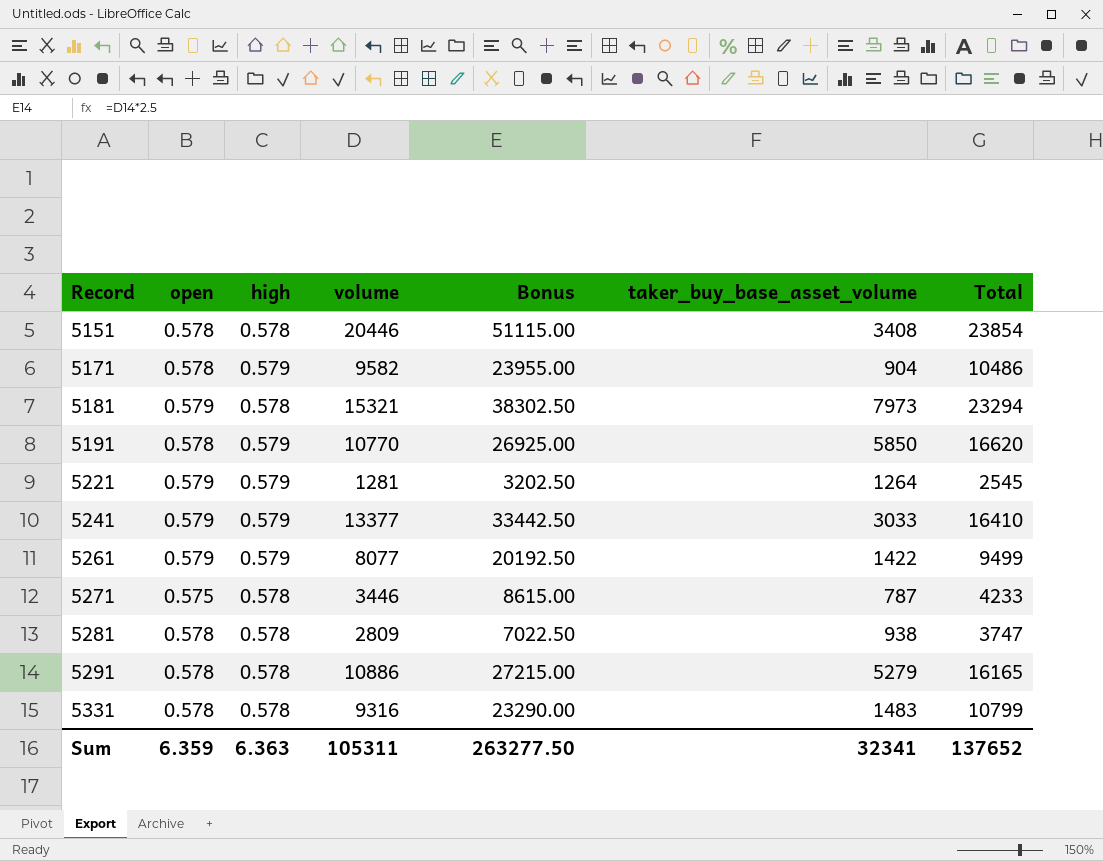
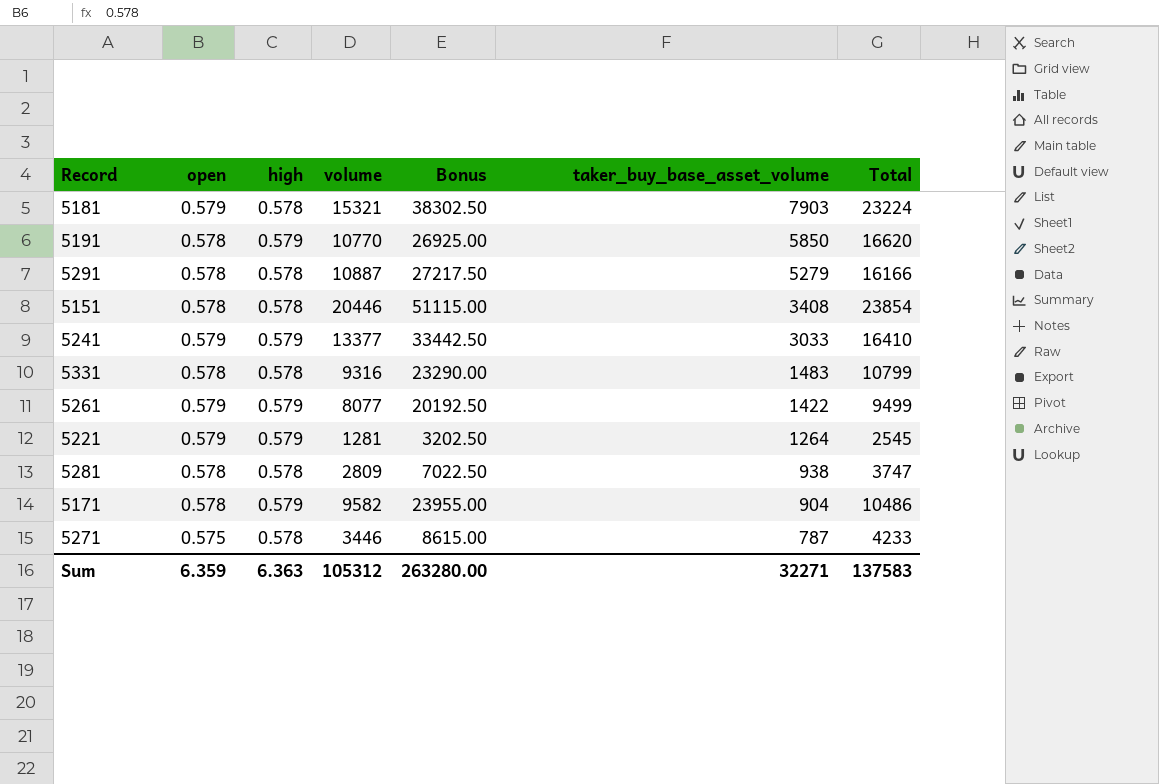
row order: Record ascending -> taker_buy_base_asset_volume descending
5181 | taker_buy_base_asset_volume: 7973 -> 7903
5181 | Total: 23294 -> 23224
5291 | volume: 10886 -> 10887
5291 | Bonus: 27215.00 -> 27217.50
5291 | Total: 16165 -> 16166
Sum | volume: 105311 -> 105312
Sum | Bonus: 263277.50 -> 263280.00
Sum | taker_buy_base_asset_volume: 32341 -> 32271
Sum | Total: 137652 -> 137583

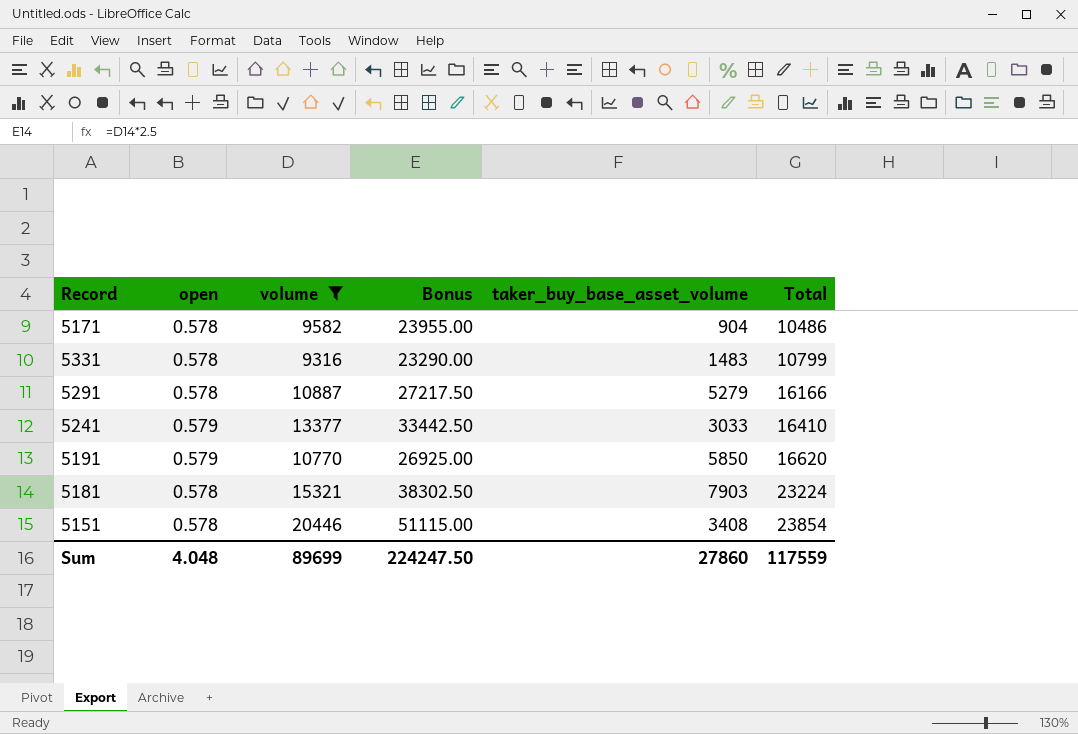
filter: none -> volume >= 9316
row order: taker_buy_base_asset_volume descending -> Total ascending
column high | position: 3 -> none
5191 | open: 0.578 -> 0.579
5181 | open: 0.579 -> 0.578
Sum | open: 6.359 -> 4.048
Sum | volume: 105312 -> 89699
Sum | Bonus: 263280.00 -> 224247.50
Sum | taker_buy_base_asset_volume: 32271 -> 27860
Sum | Total: 137583 -> 117559

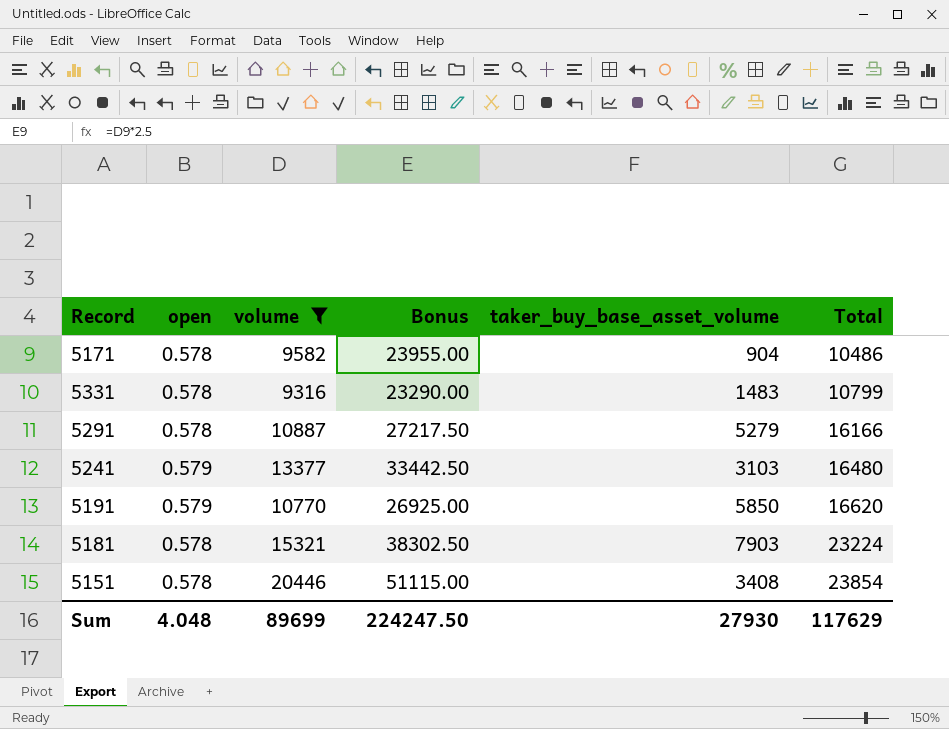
5241 | taker_buy_base_asset_volume: 3033 -> 3103
5241 | Total: 16410 -> 16480
Sum | taker_buy_base_asset_volume: 27860 -> 27930
Sum | Total: 117559 -> 117629

